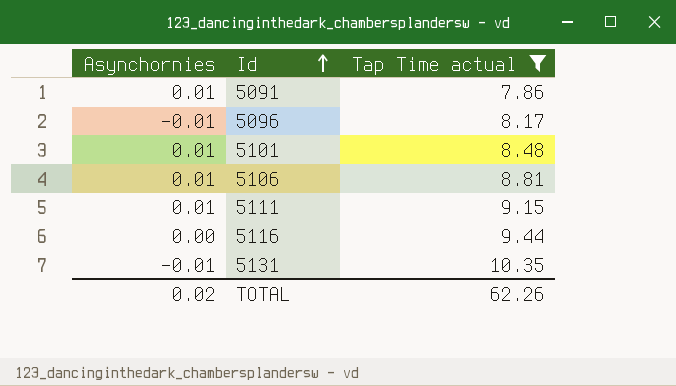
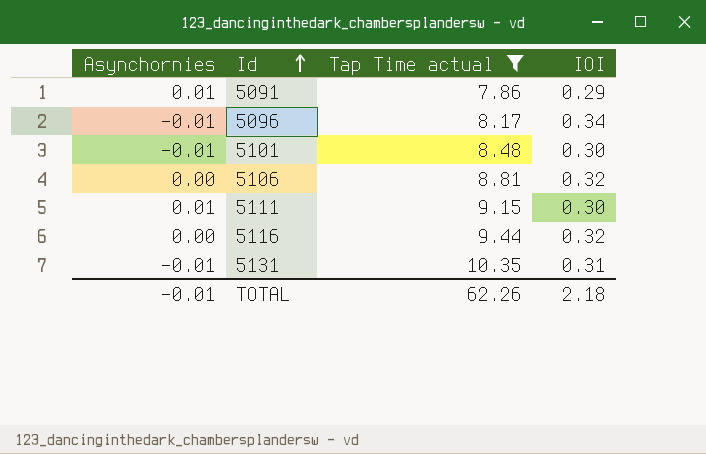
column IOI | position: none -> 4
5101 | Asynchornies: 0.01 -> -0.01
5106 | Asynchornies: 0.01 -> 0.00
TOTAL | Asynchornies: 0.02 -> -0.01

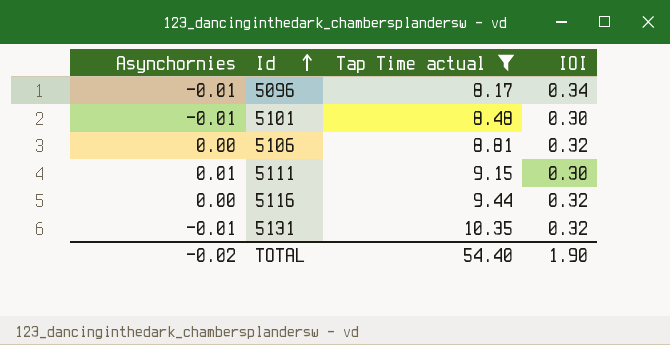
row 5091: 0.01 | 7.86 | 0.29 -> none
5131 | IOI: 0.31 -> 0.32
TOTAL | Asynchornies: -0.01 -> -0.02
TOTAL | Tap Time actual: 62.26 -> 54.40
TOTAL | IOI: 2.18 -> 1.90

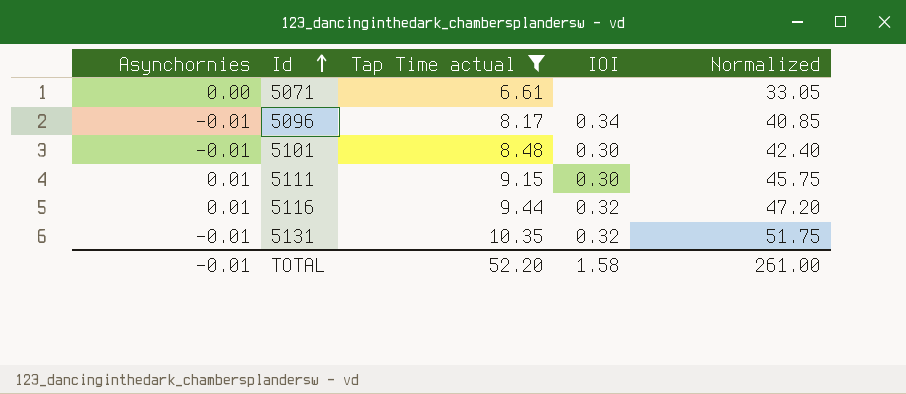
column Normalized | formula: none -> [Tap Time actual] * 5
row 5106: 0.00 | 8.81 | 0.32 -> none
row 5071: none -> 0.00 | 6.61 | none | 33.05
5116 | Asynchornies: 0.00 -> 0.01
TOTAL | Asynchornies: -0.02 -> -0.01
TOTAL | Tap Time actual: 54.40 -> 52.20
TOTAL | IOI: 1.90 -> 1.58

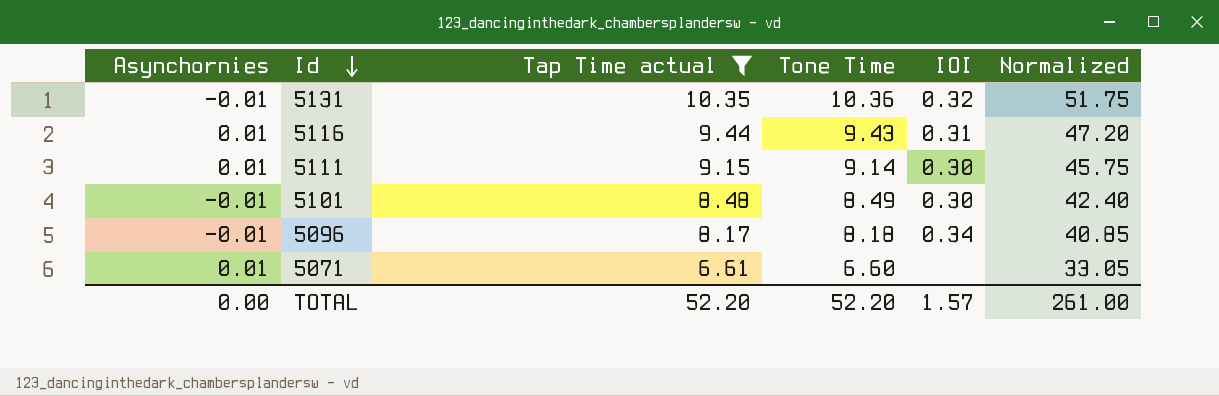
row order: Id ascending -> Id descending
column Tone Time | formula: none -> [Tap Time actual] - [Asynchornies]
5116 | IOI: 0.32 -> 0.31
5071 | Asynchornies: 0.00 -> 0.01
TOTAL | Asynchornies: -0.01 -> 0.00
TOTAL | IOI: 1.58 -> 1.57

